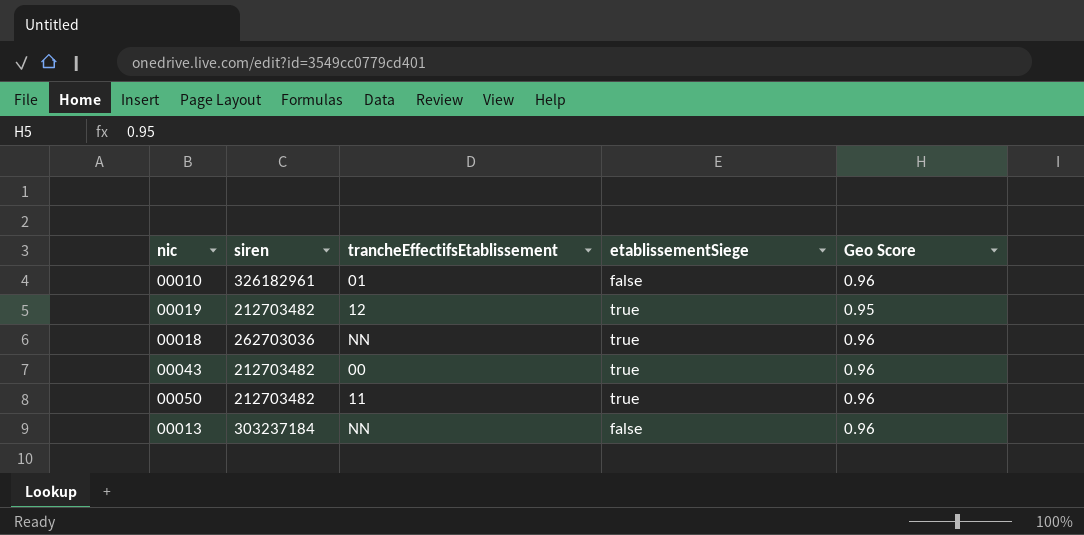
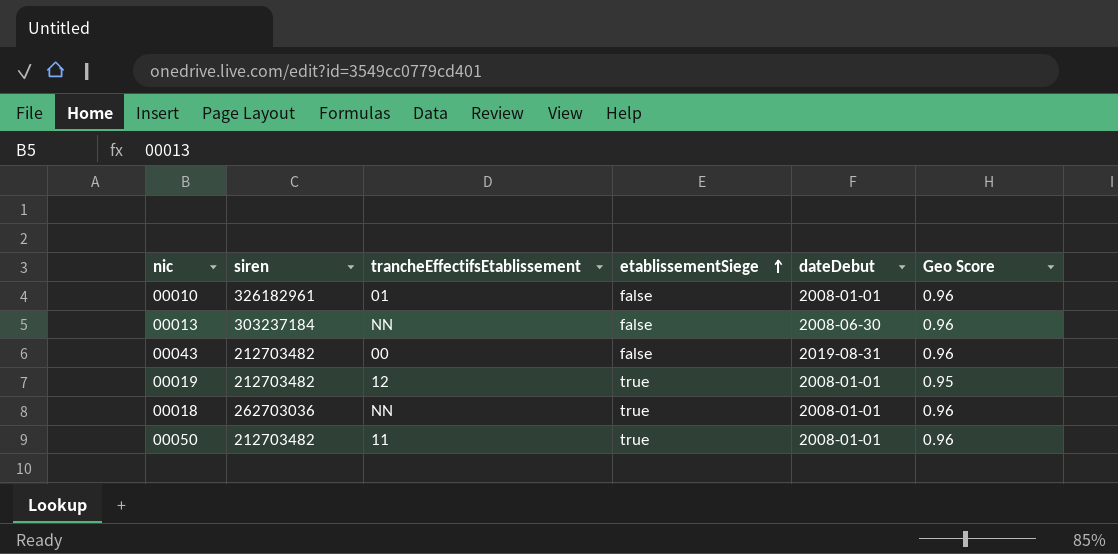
row order: none -> etablissementSiege ascending
column dateDebut | position: none -> 5
00043 | etablissementSiege: true -> false

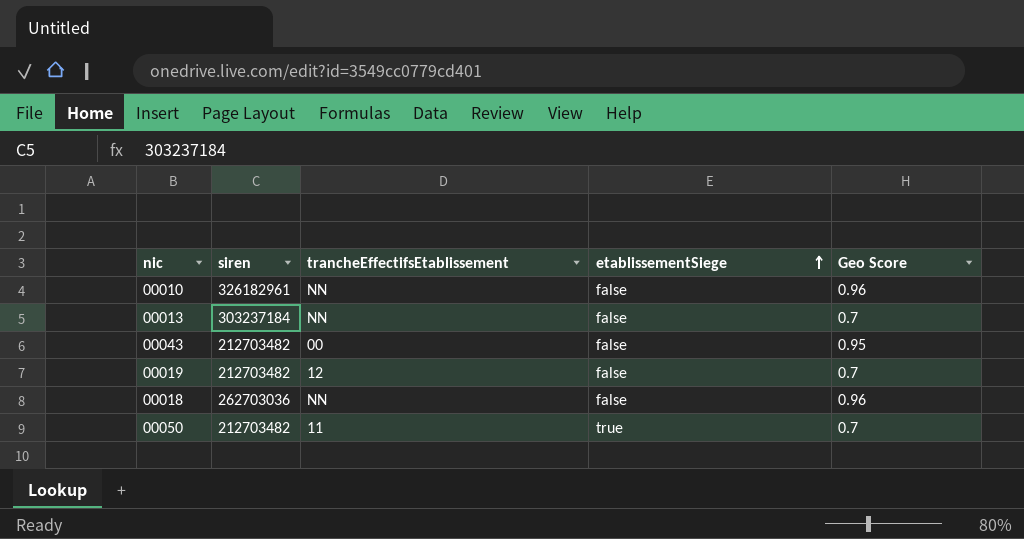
column dateDebut | position: 5 -> none
00010 | trancheEffectifsEtablissement: 01 -> NN
00013 | Geo Score: 0.96 -> 0.7
00043 | Geo Score: 0.96 -> 0.95
00019 | etablissementSiege: true -> false
00019 | Geo Score: 0.95 -> 0.7
00018 | etablissementSiege: true -> false
00050 | Geo Score: 0.96 -> 0.7

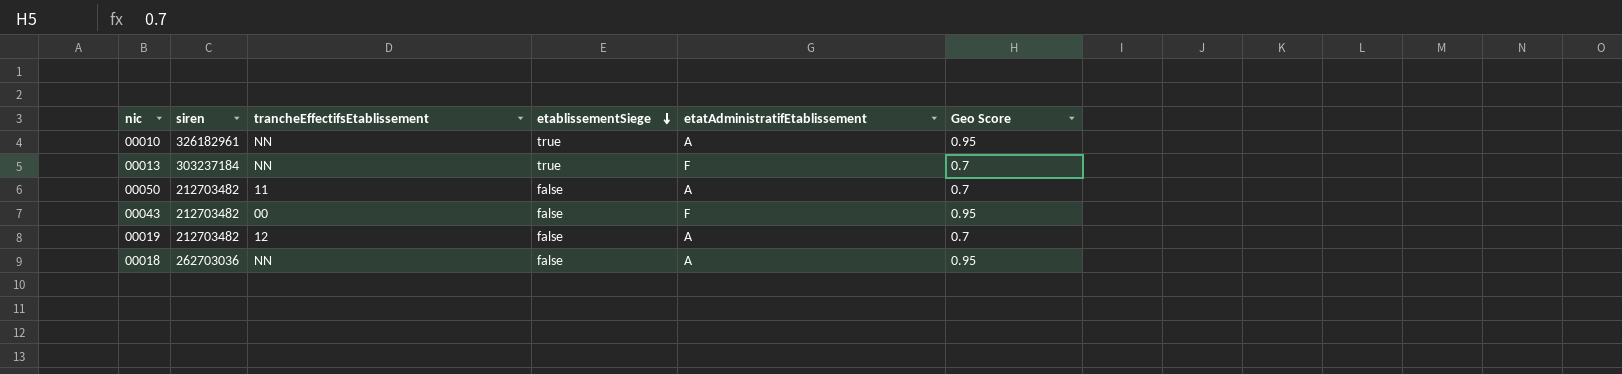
row order: etablissementSiege ascending -> etablissementSiege descending
column etatAdministratifEtablissement | position: none -> 5
00010 | etablissementSiege: false -> true
00010 | Geo Score: 0.96 -> 0.95
00013 | etablissementSiege: false -> true
00050 | etablissementSiege: true -> false
00018 | Geo Score: 0.96 -> 0.95

